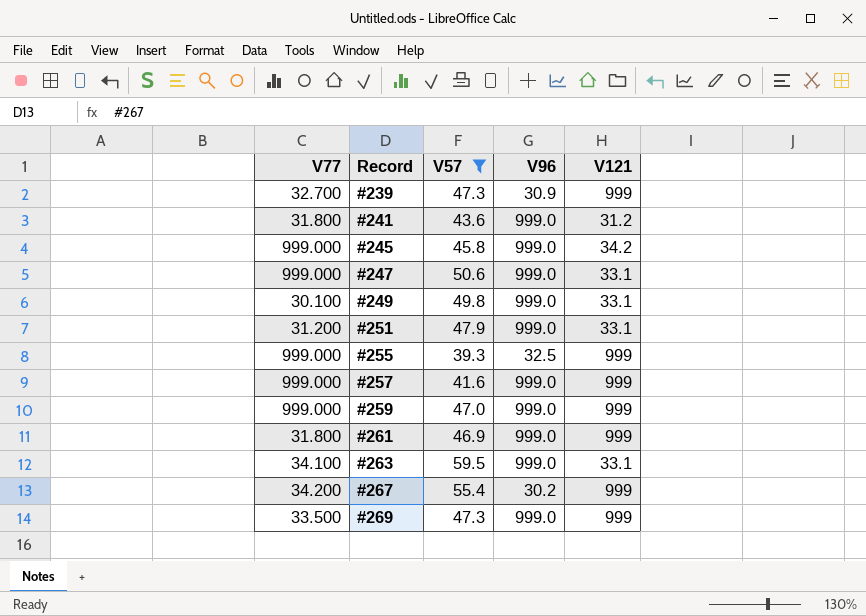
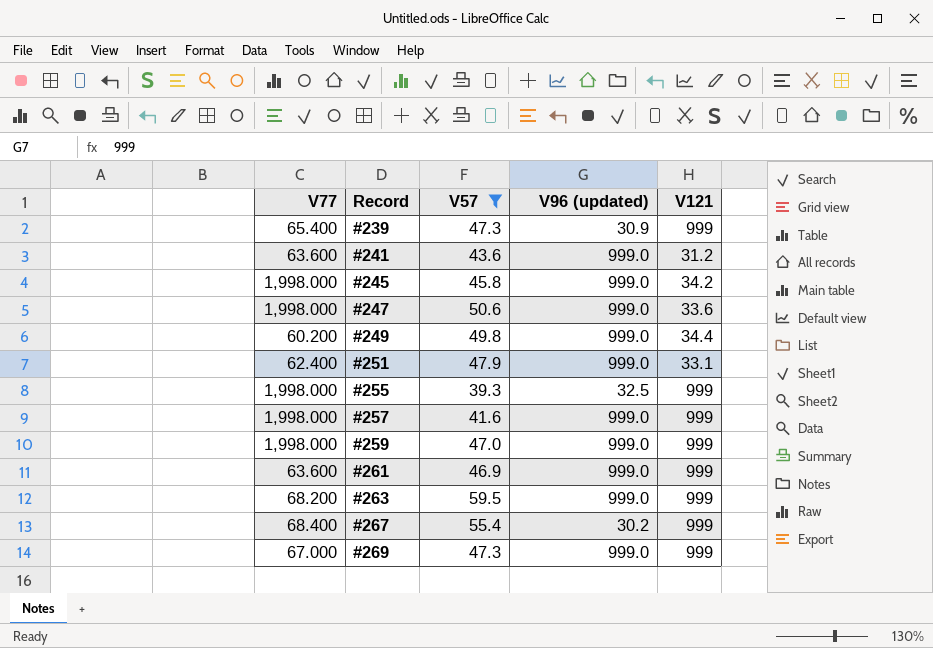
column name: V96 -> V96 (updated)
#239 | V77: 32.700 -> 65.400
#241 | V77: 31.800 -> 63.600
#245 | V77: 999.000 -> 1,998.000
#247 | V77: 999.000 -> 1,998.000
#247 | V121: 33.1 -> 33.6
#249 | V77: 30.100 -> 60.200
#249 | V121: 33.1 -> 34.4
#251 | V77: 31.200 -> 62.400
#255 | V77: 999.000 -> 1,998.000
#257 | V77: 999.000 -> 1,998.000
#259 | V77: 999.000 -> 1,998.000
#261 | V77: 31.800 -> 63.600
#263 | V77: 34.100 -> 68.200
#263 | V121: 33.1 -> 999
#267 | V77: 34.200 -> 68.400
#269 | V77: 33.500 -> 67.000

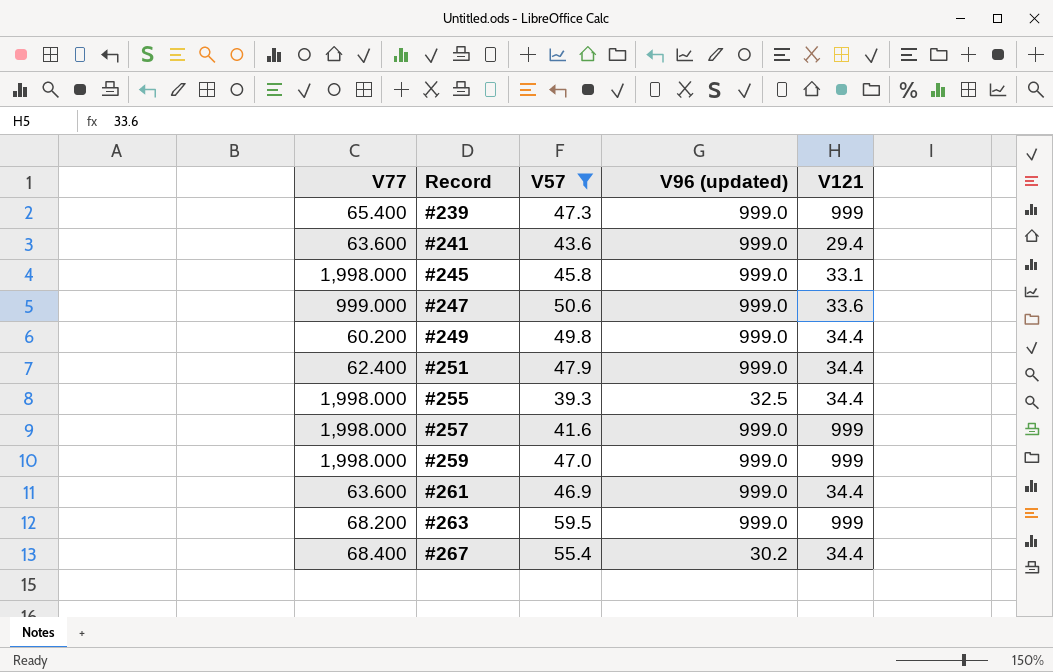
row #269: 67.000 | 47.3 | 999.0 | 999 -> none
#239 | V96 (updated): 30.9 -> 999.0
#241 | V121: 31.2 -> 29.4
#245 | V121: 34.2 -> 33.1
#247 | V77: 1,998.000 -> 999.000
#251 | V121: 33.1 -> 34.4
#255 | V121: 999 -> 34.4
#261 | V121: 999 -> 34.4
#267 | V121: 999 -> 34.4

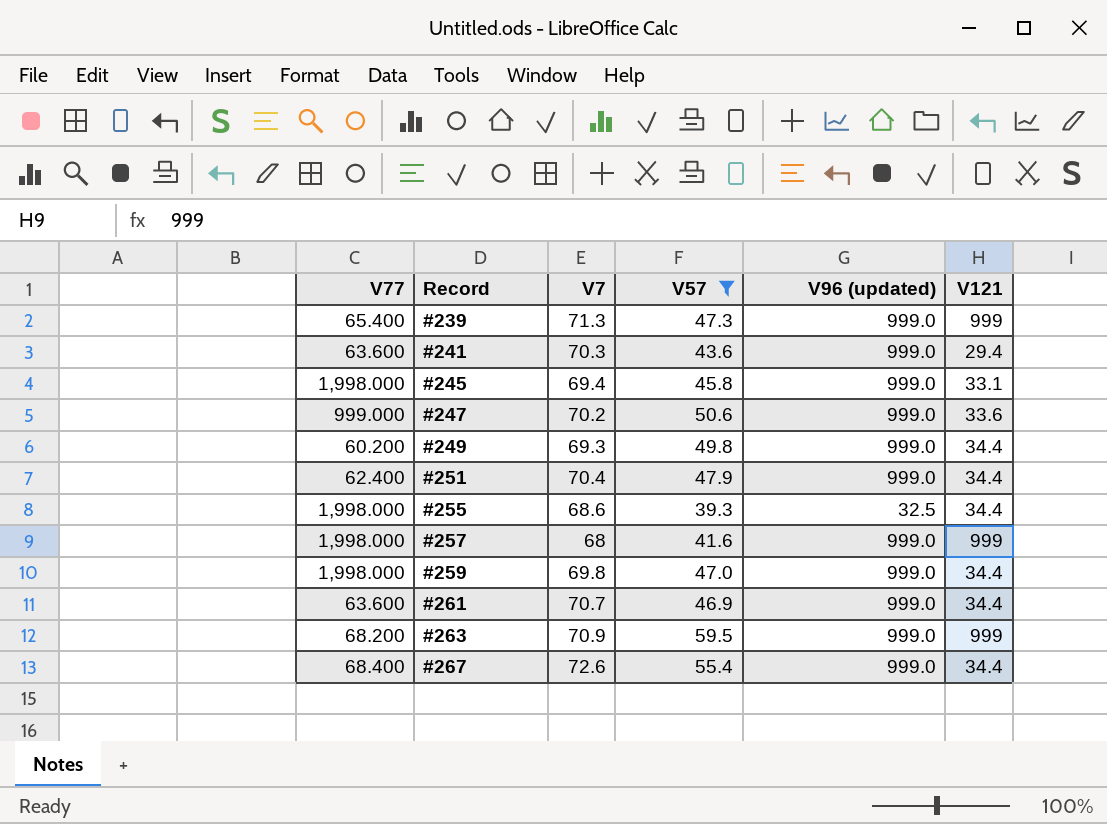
column V7 | position: none -> 3
#259 | V121: 999 -> 34.4
#267 | V96 (updated): 30.2 -> 999.0

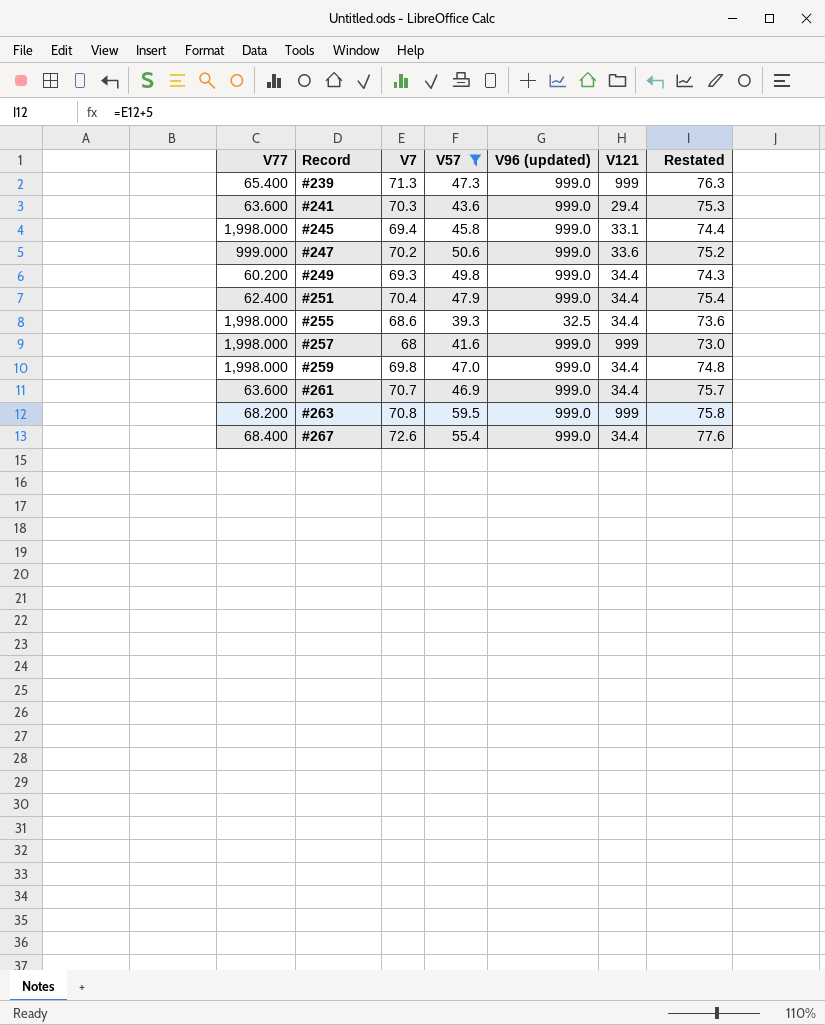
column Restated | formula: none -> [V7] + 5
#263 | V7: 70.9 -> 70.8

